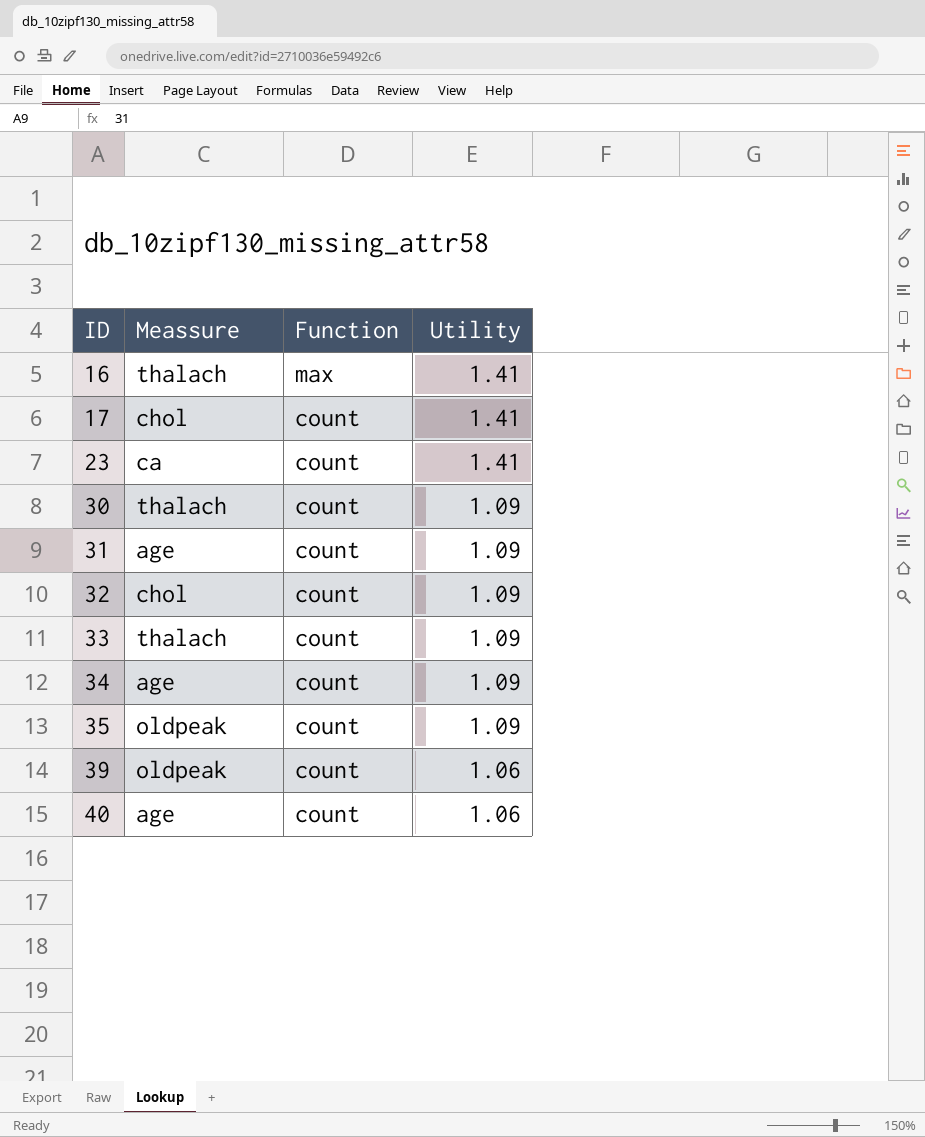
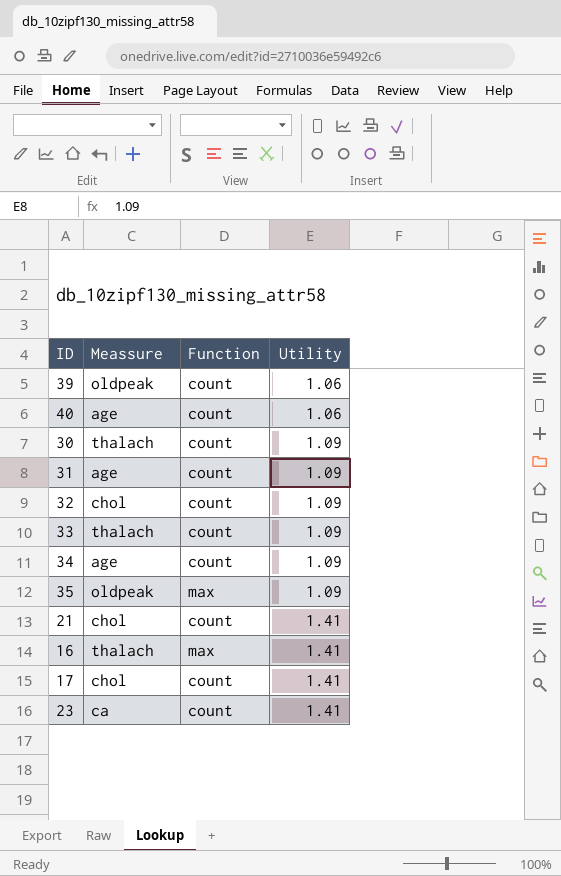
row order: ID ascending -> Utility ascending
35 | Function: count -> max
row 21: none -> chol | count | 1.41

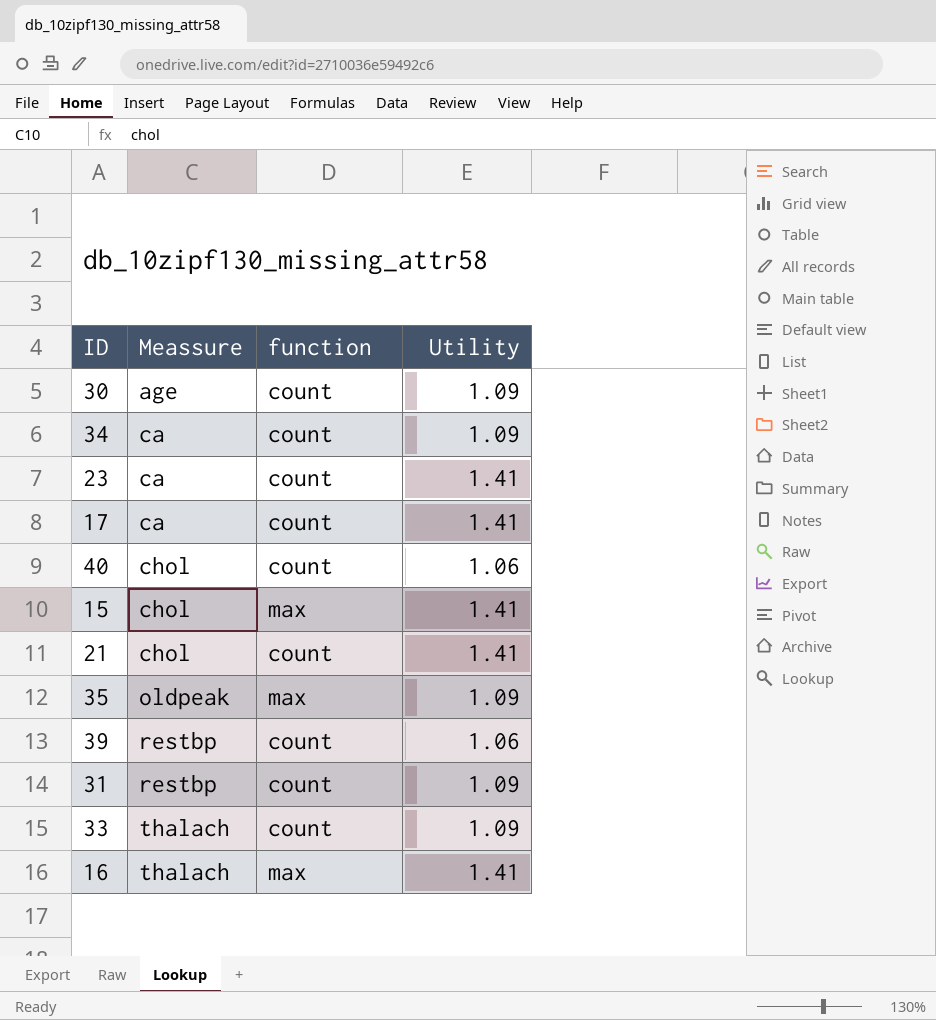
row order: Utility ascending -> Meassure ascending
column name: Function -> function
row 32: chol | count | 1.09 -> none
30 | Meassure: thalach -> age
34 | Meassure: age -> ca
17 | Meassure: chol -> ca
40 | Meassure: age -> chol
row 15: none -> chol | max | 1.41
39 | Meassure: oldpeak -> restbp
31 | Meassure: age -> restbp

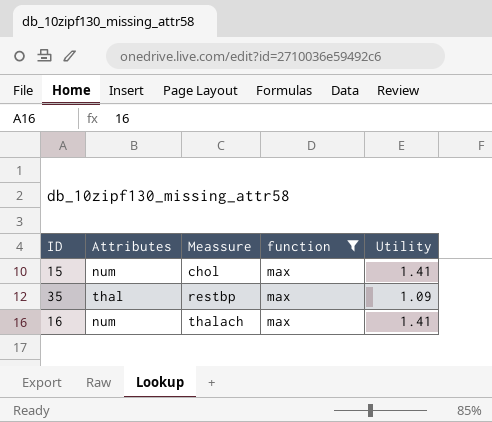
filter: none -> function = max
column Attributes | position: none -> 2
35 | Meassure: oldpeak -> restbp

